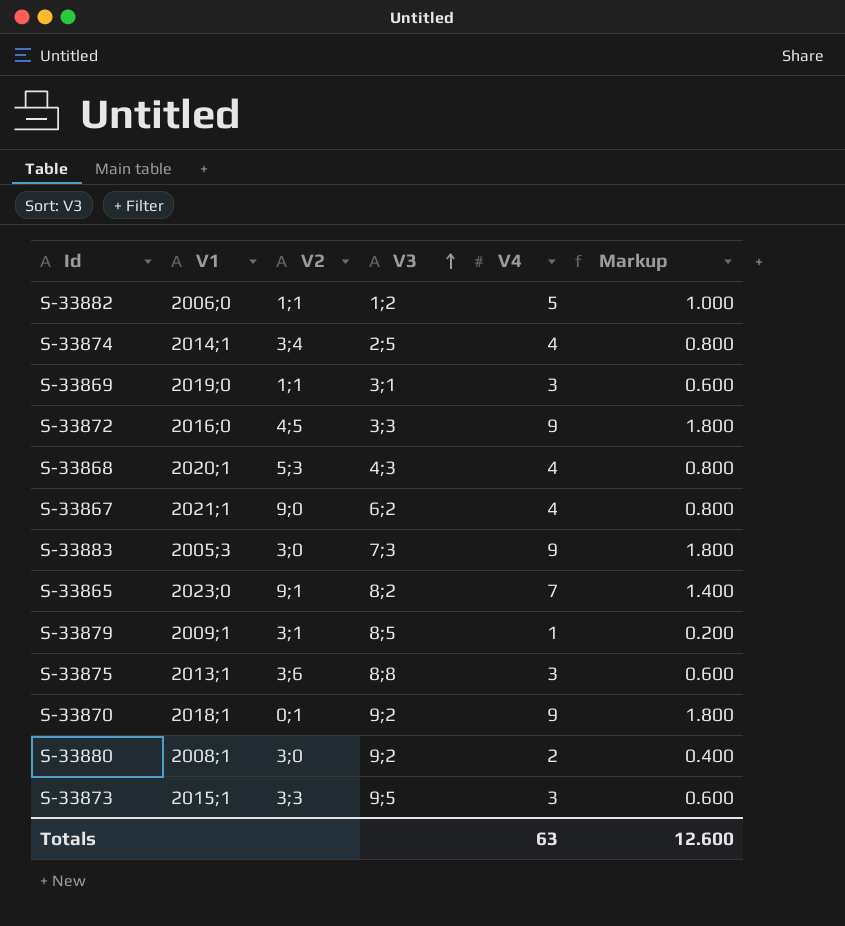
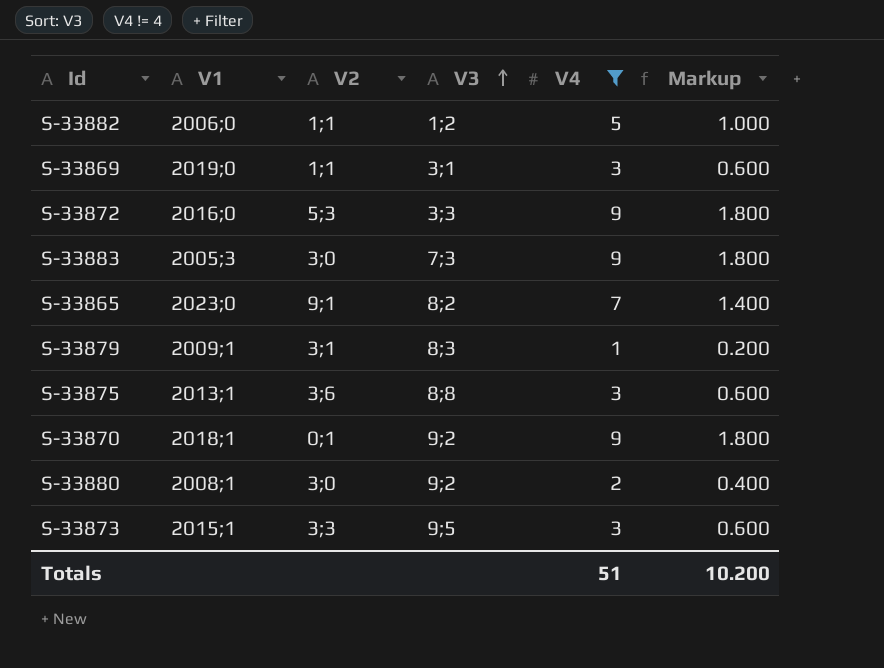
filter: none -> V4 != 4
S-33872 | V2: 4;5 -> 5;3
S-33879 | V3: 8;5 -> 8;3
Totals | V4: 63 -> 51
Totals | Markup: 12.600 -> 10.200

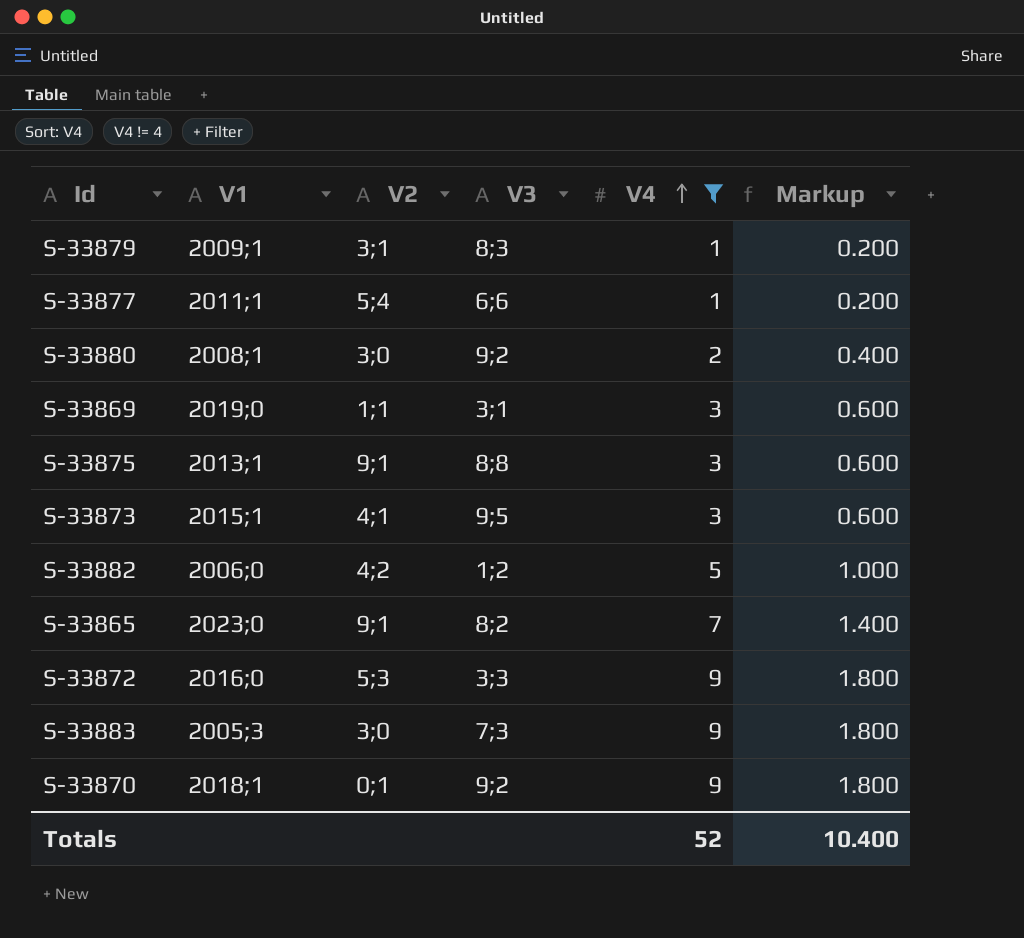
row order: V3 ascending -> V4 ascending
row S-33877: none -> 2011;1 | 5;4 | 6;6 | 1 | 0.200
S-33875 | V2: 3;6 -> 9;1
S-33873 | V2: 3;3 -> 4;1
S-33882 | V2: 1;1 -> 4;2
Totals | V4: 51 -> 52
Totals | Markup: 10.200 -> 10.400

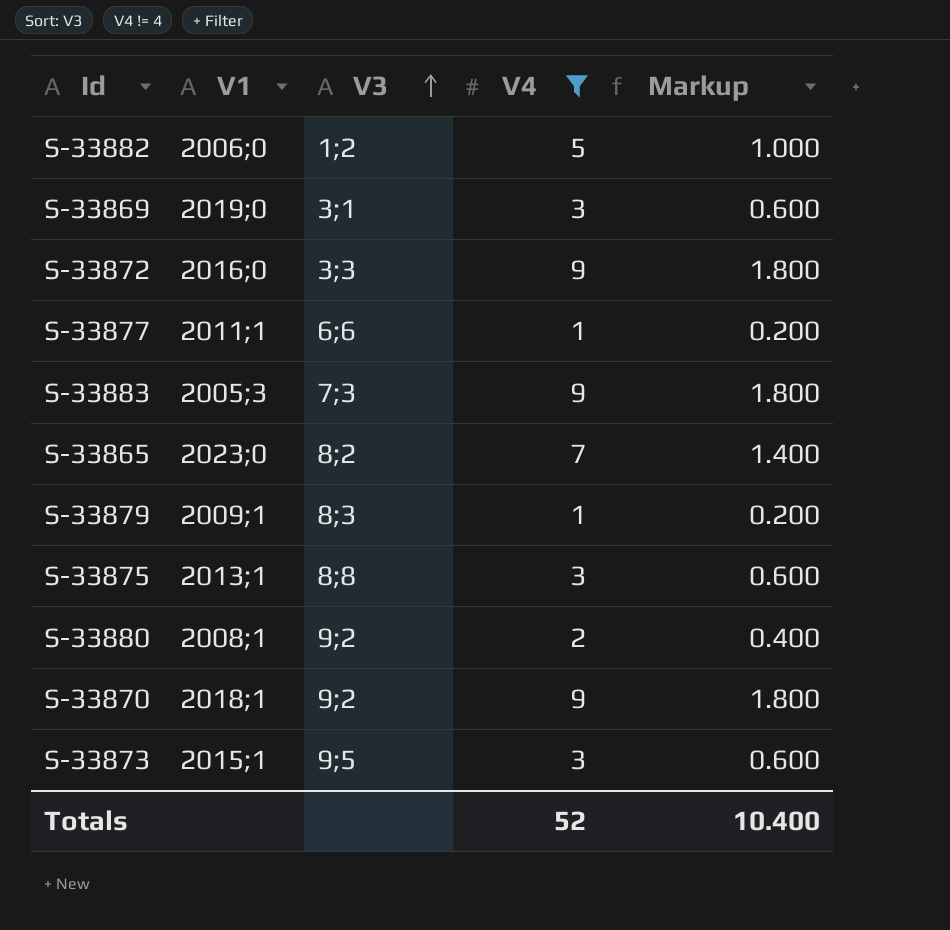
row order: V4 ascending -> V3 ascending
column V2 | position: 3 -> none

